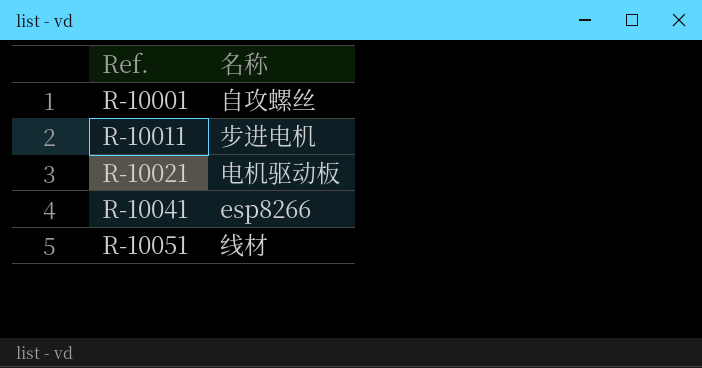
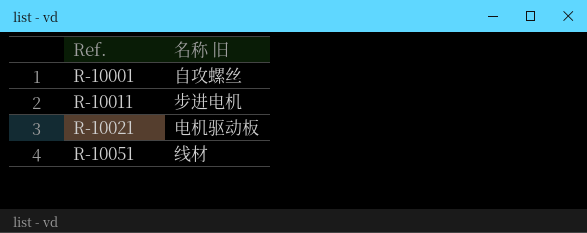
column name: 名称 -> 名称 旧
row R-10041: esp8266 -> none

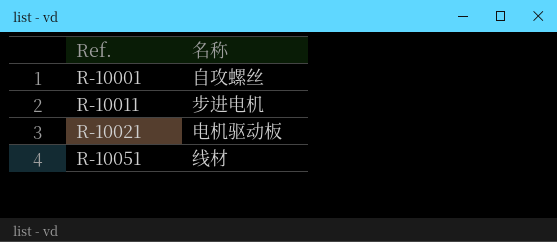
column name: 名称 旧 -> 名称

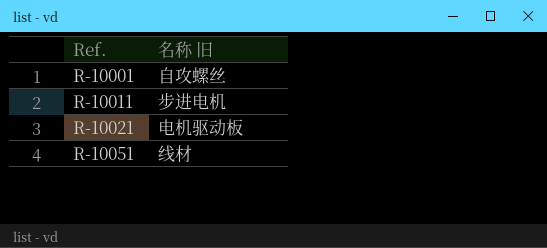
column name: 名称 -> 名称 旧

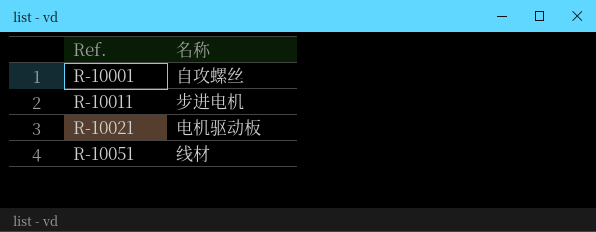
column name: 名称 旧 -> 名称

